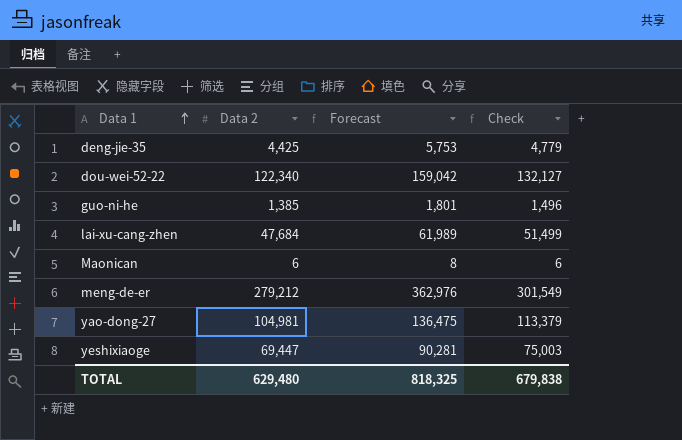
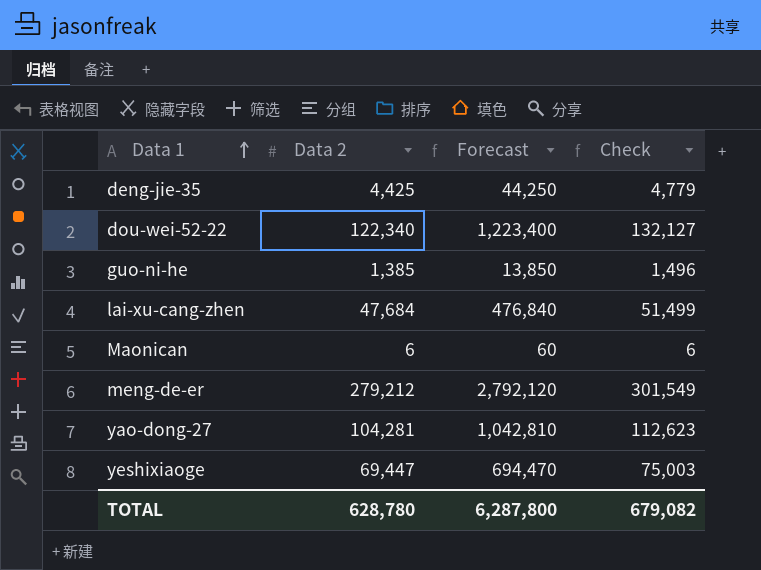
column Forecast | formula: [Data 2] * 1.3 -> [Data 2] * 10
yao-dong-27 | Data 2: 104,981 -> 104,281
yao-dong-27 | Check: 113,379 -> 112,623
TOTAL | Data 2: 629,480 -> 628,780
TOTAL | Forecast: 818,325 -> 6,287,800
TOTAL | Check: 679,838 -> 679,082

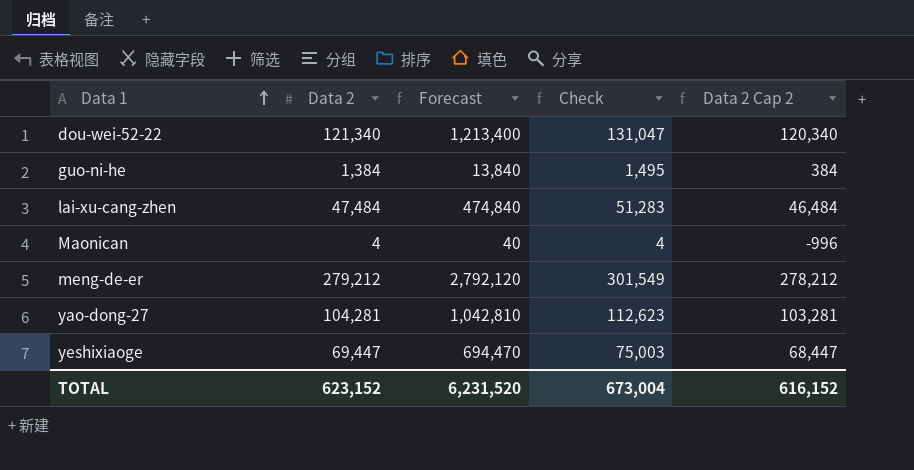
column Data 2 Cap 2 | formula: none -> [Data 2] - 1000
row deng-jie-35: 4,425 | 44,250 | 4,779 -> none
dou-wei-52-22 | Data 2: 122,340 -> 121,340
dou-wei-52-22 | Forecast: 1,223,400 -> 1,213,400
dou-wei-52-22 | Check: 132,127 -> 131,047
guo-ni-he | Data 2: 1,385 -> 1,384
guo-ni-he | Forecast: 13,850 -> 13,840
guo-ni-he | Check: 1,496 -> 1,495
lai-xu-cang-zhen | Data 2: 47,684 -> 47,484
lai-xu-cang-zhen | Forecast: 476,840 -> 474,840
lai-xu-cang-zhen | Check: 51,499 -> 51,283
Maonican | Data 2: 6 -> 4
Maonican | Forecast: 60 -> 40
Maonican | Check: 6 -> 4
TOTAL | Data 2: 628,780 -> 623,152
TOTAL | Forecast: 6,287,800 -> 6,231,520
TOTAL | Check: 679,082 -> 673,004

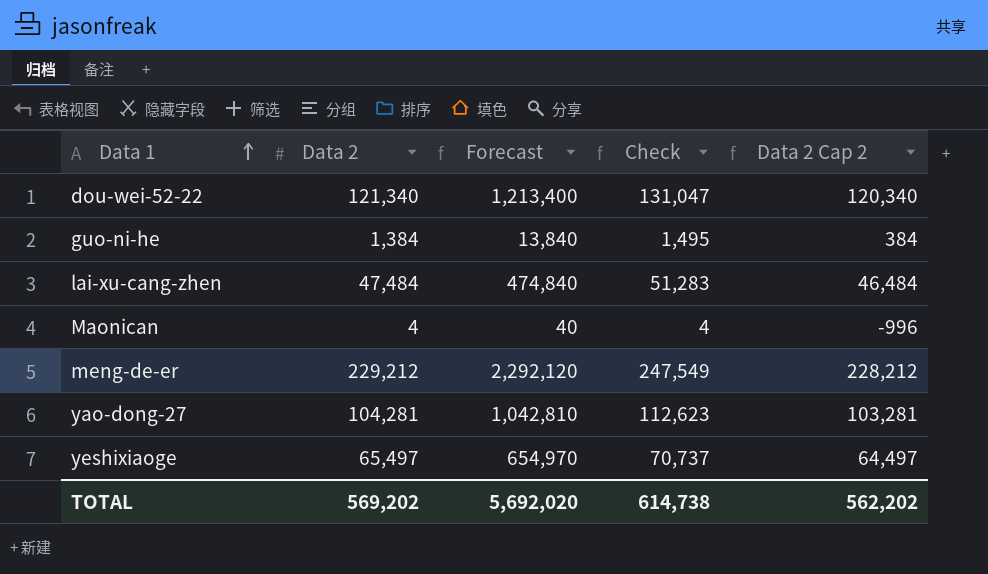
meng-de-er | Data 2: 279,212 -> 229,212
meng-de-er | Forecast: 2,792,120 -> 2,292,120
meng-de-er | Check: 301,549 -> 247,549
meng-de-er | Data 2 Cap 2: 278,212 -> 228,212
yeshixiaoge | Data 2: 69,447 -> 65,497
yeshixiaoge | Forecast: 694,470 -> 654,970
yeshixiaoge | Check: 75,003 -> 70,737
yeshixiaoge | Data 2 Cap 2: 68,447 -> 64,497
TOTAL | Data 2: 623,152 -> 569,202
TOTAL | Forecast: 6,231,520 -> 5,692,020
TOTAL | Check: 673,004 -> 614,738
TOTAL | Data 2 Cap 2: 616,152 -> 562,202

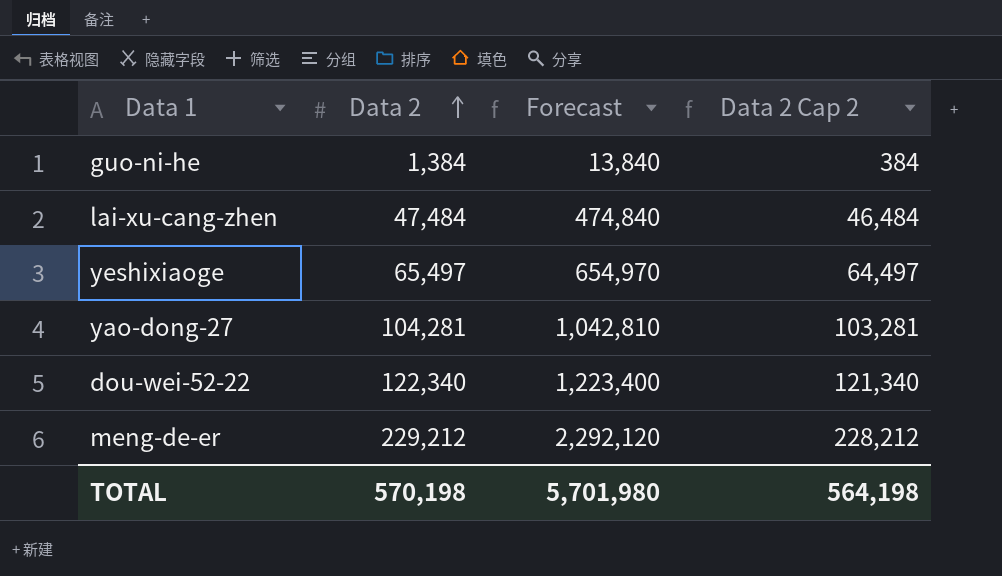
row order: Data 1 ascending -> Data 2 ascending
column Check | formula: [Data 2] * 1.08 -> none
row Maonican: 4 | 40 | 4 | -996 -> none
dou-wei-52-22 | Data 2: 121,340 -> 122,340
dou-wei-52-22 | Forecast: 1,213,400 -> 1,223,400
dou-wei-52-22 | Data 2 Cap 2: 120,340 -> 121,340
TOTAL | Data 2: 569,202 -> 570,198
TOTAL | Forecast: 5,692,020 -> 5,701,980
TOTAL | Data 2 Cap 2: 562,202 -> 564,198

